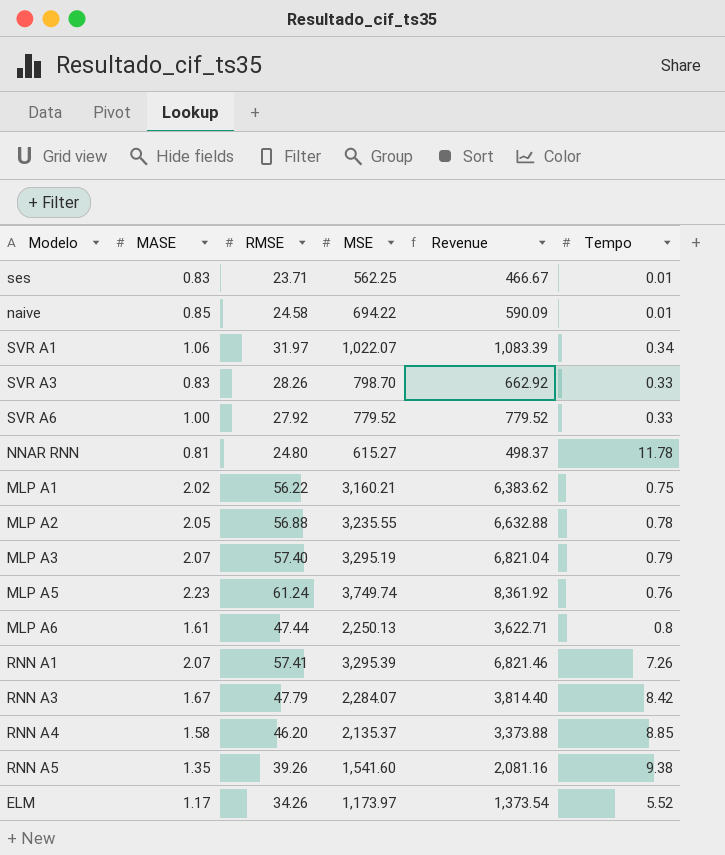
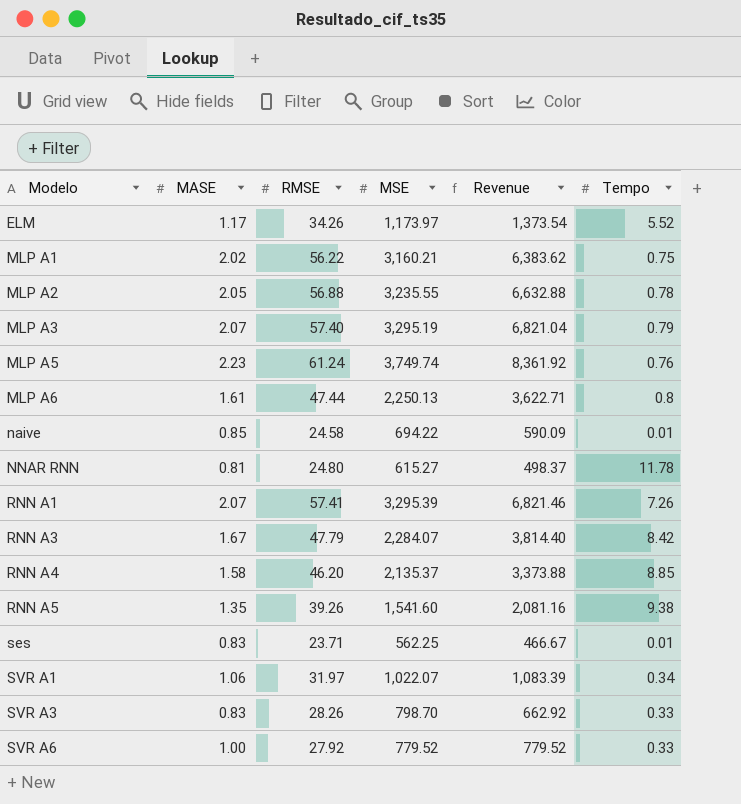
row order: none -> Modelo ascending

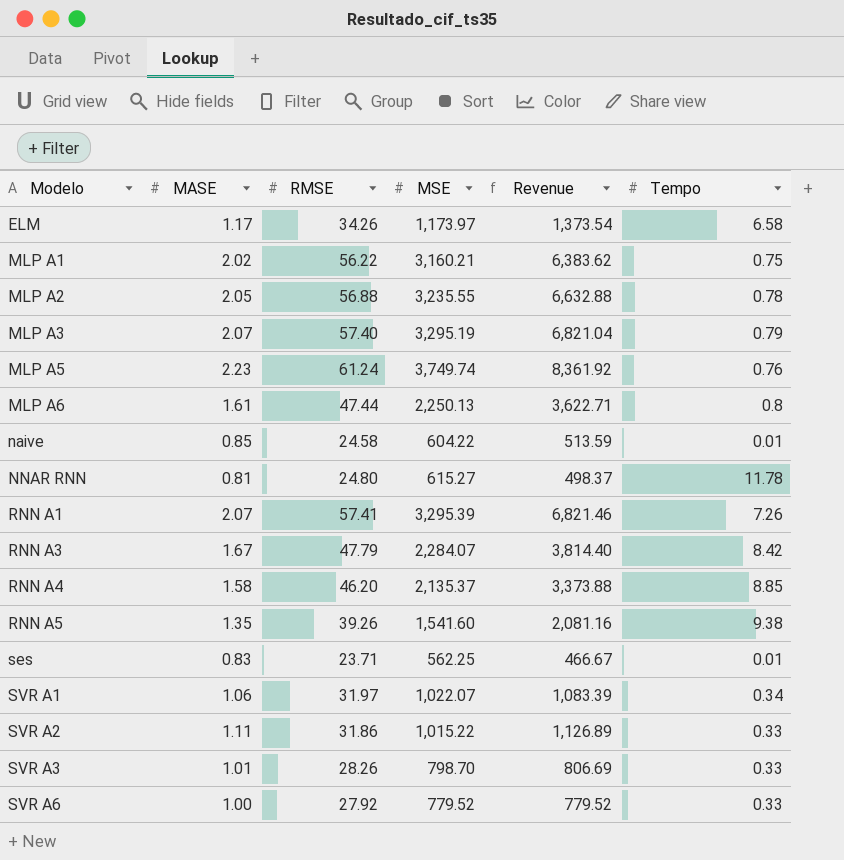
ELM | Tempo: 5.52 -> 6.58
naive | MSE: 694.22 -> 604.22
naive | Revenue: 590.09 -> 513.59
row SVR A2: none -> 1.11 | 31.86 | 1,015.22 | 1,126.89 | 0.33
SVR A3 | MASE: 0.83 -> 1.01
SVR A3 | Revenue: 662.92 -> 806.69

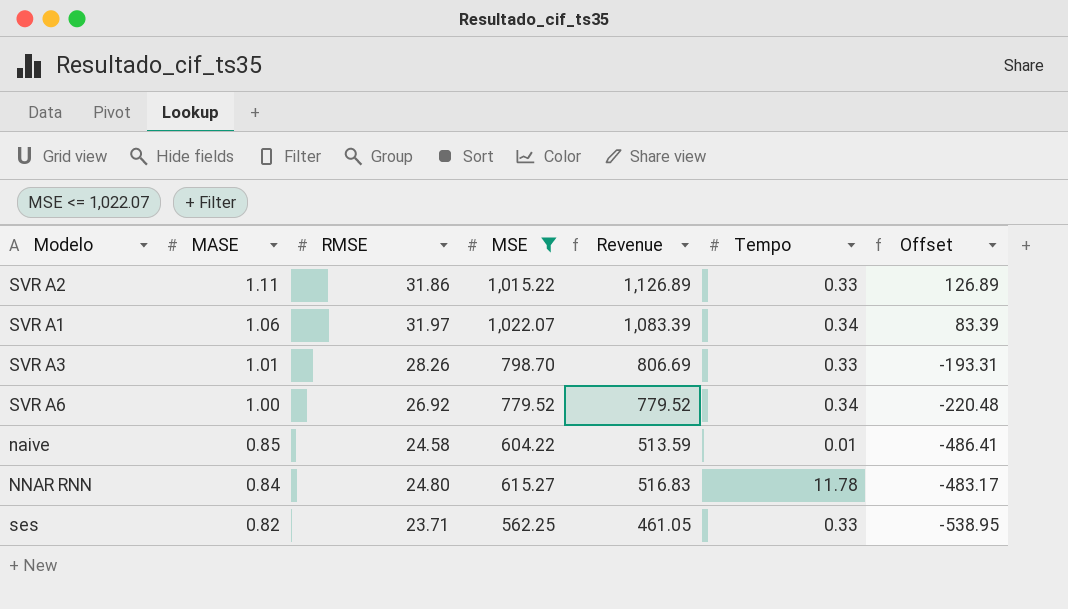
filter: none -> MSE <= 1,022.07
row order: Modelo ascending -> MASE descending
column Offset | formula: none -> [Revenue] - 1000
SVR A6 | RMSE: 27.92 -> 26.92
SVR A6 | Tempo: 0.33 -> 0.34
NNAR RNN | MASE: 0.81 -> 0.84
NNAR RNN | Revenue: 498.37 -> 516.83
ses | MASE: 0.83 -> 0.82
ses | Revenue: 466.67 -> 461.05
ses | Tempo: 0.01 -> 0.33

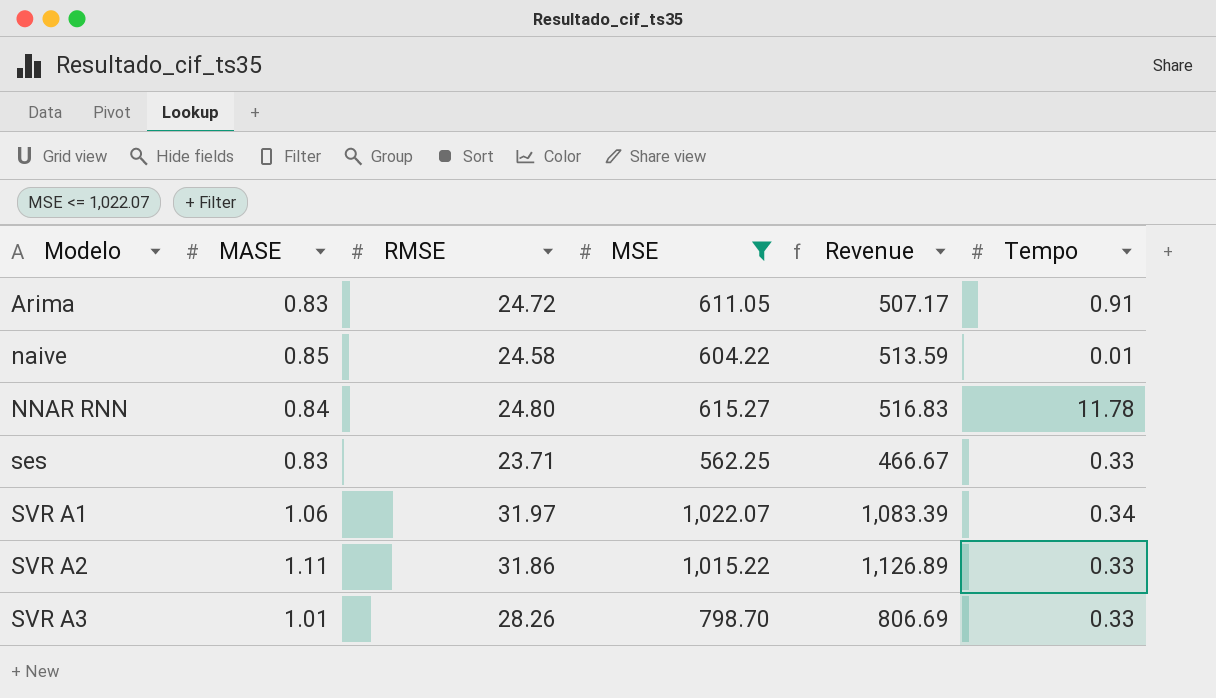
row order: MASE descending -> Modelo ascending
column Offset | formula: [Revenue] - 1000 -> none
row SVR A6: 1.00 | 26.92 | 779.52 | 779.52 | 0.34 | -220.48 -> none
row Arima: none -> 0.83 | 24.72 | 611.05 | 507.17 | 0.91
ses | MASE: 0.82 -> 0.83
ses | Revenue: 461.05 -> 466.67

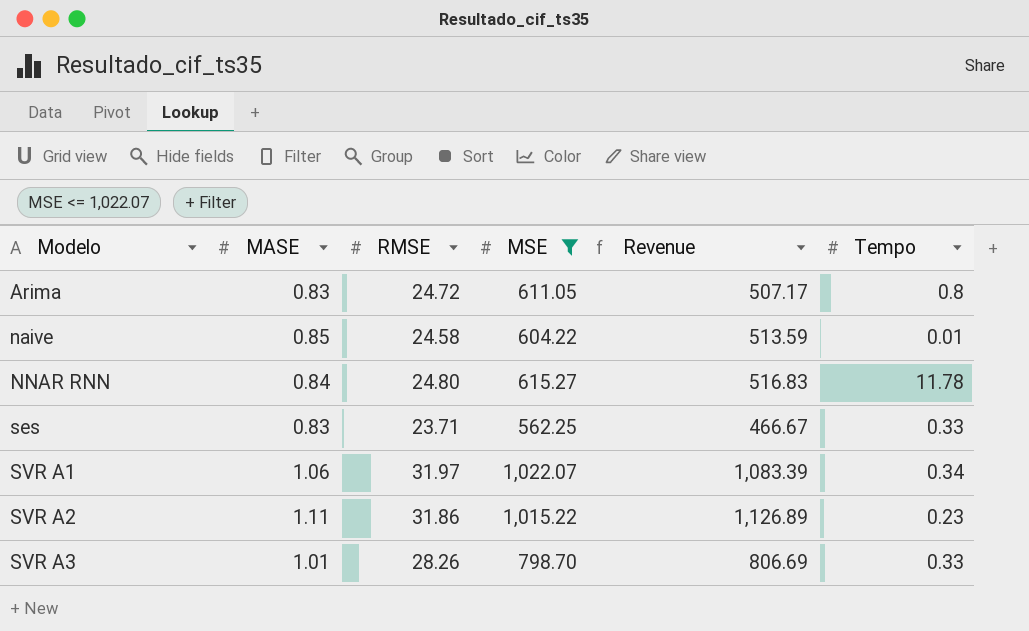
Arima | Tempo: 0.91 -> 0.8
SVR A2 | Tempo: 0.33 -> 0.23

